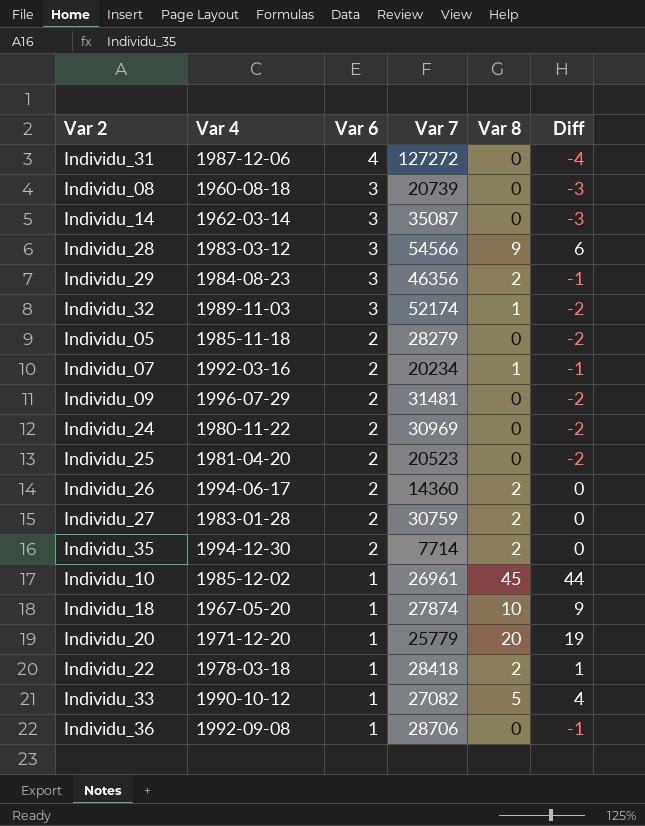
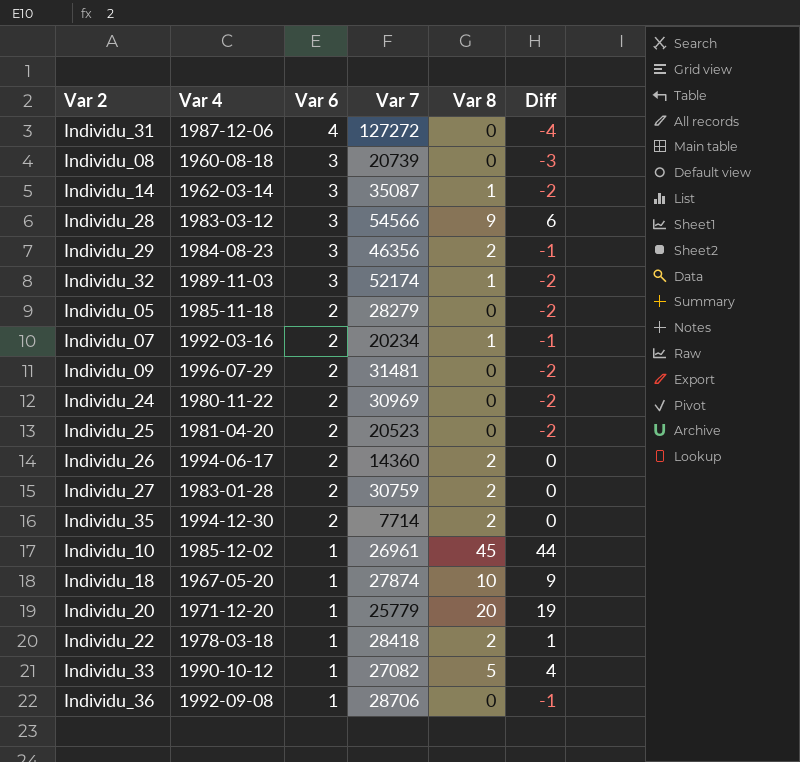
Individu_14 | Var 8: 0 -> 1
Individu_14 | Diff: -3 -> -2

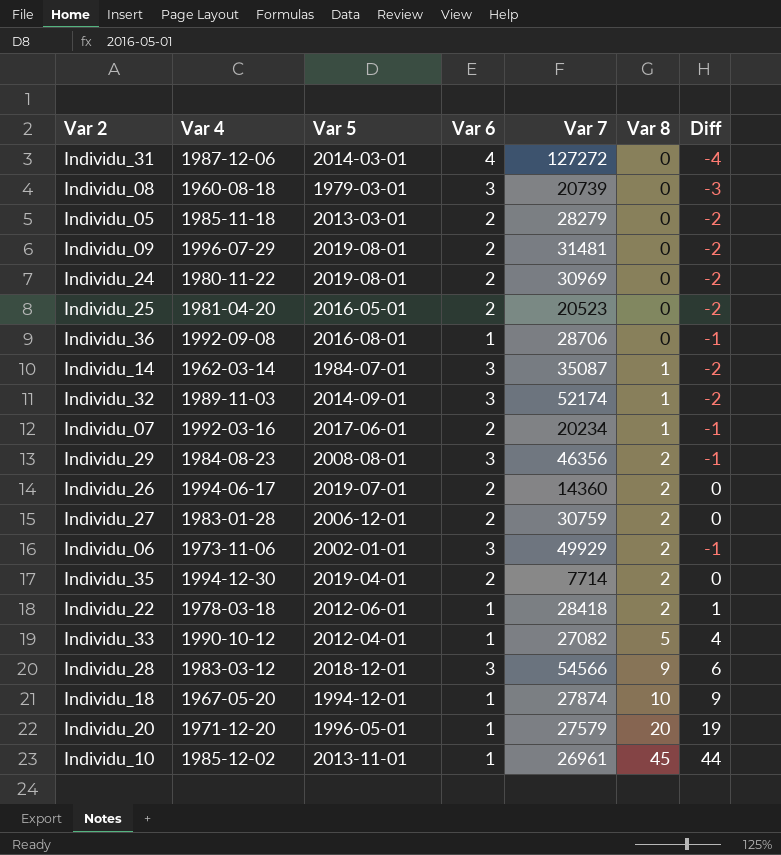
row order: Var 6 descending -> Var 8 ascending
column Var 5 | position: none -> 3
row Individu_06: none -> 1973-11-06 | 2002-01-01 | 3 | 49929 | 2 | -1
Individu_20 | Var 7: 25779 -> 27579

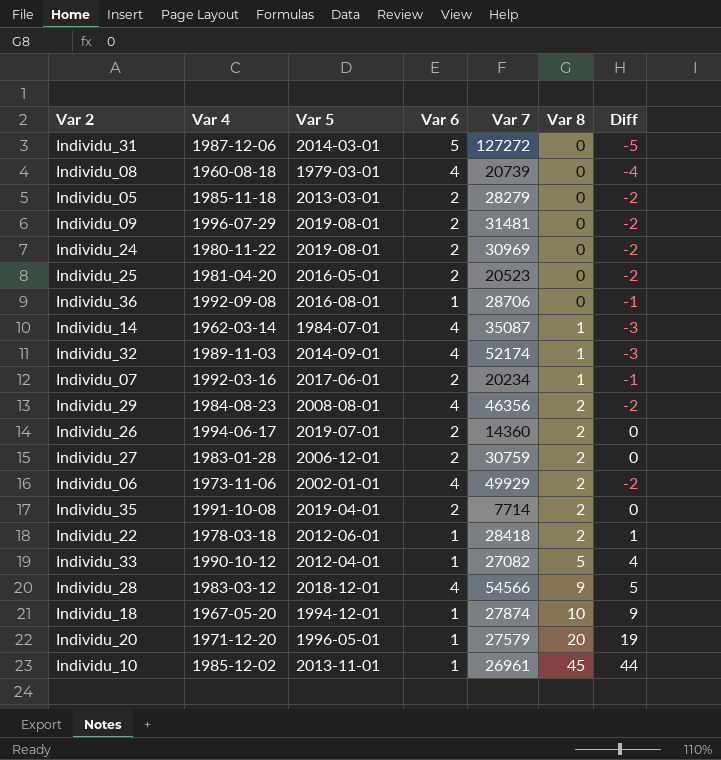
Individu_31 | Var 6: 4 -> 5
Individu_31 | Diff: -4 -> -5
Individu_08 | Var 6: 3 -> 4
Individu_08 | Diff: -3 -> -4
Individu_14 | Var 6: 3 -> 4
Individu_14 | Diff: -2 -> -3
Individu_32 | Var 6: 3 -> 4
Individu_32 | Diff: -2 -> -3
Individu_29 | Var 6: 3 -> 4
Individu_29 | Diff: -1 -> -2
Individu_06 | Var 6: 3 -> 4
Individu_06 | Diff: -1 -> -2
Individu_35 | Var 4: 1994-12-30 -> 1991-10-08
Individu_28 | Var 6: 3 -> 4
Individu_28 | Diff: 6 -> 5

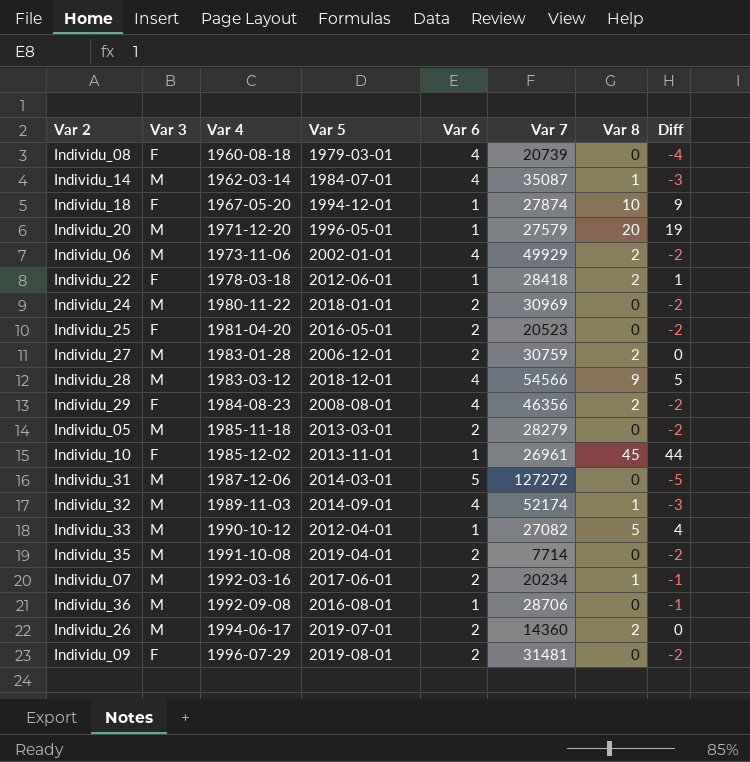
row order: Var 8 ascending -> Var 4 ascending
column Var 3 | position: none -> 2
Individu_24 | Var 5: 2019-08-01 -> 2018-01-01
Individu_35 | Var 8: 2 -> 0
Individu_35 | Diff: 0 -> -2

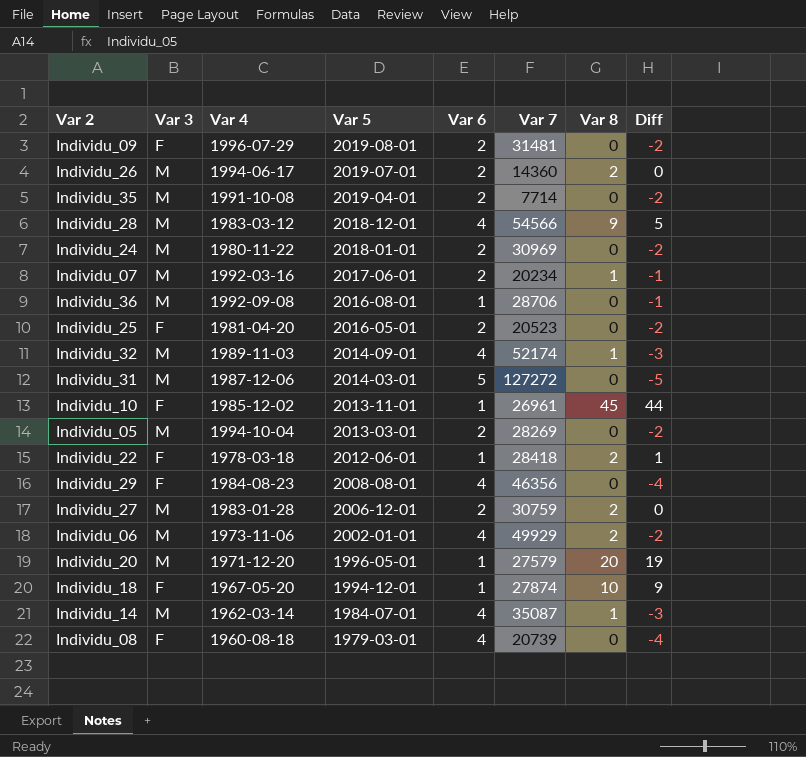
row order: Var 4 ascending -> Var 5 descending
row Individu_33: M | 1990-10-12 | 2012-04-01 | 1 | 27082 | 5 | 4 -> none
Individu_05 | Var 4: 1985-11-18 -> 1994-10-04
Individu_05 | Var 7: 28279 -> 28269
Individu_29 | Var 8: 2 -> 0
Individu_29 | Diff: -2 -> -4

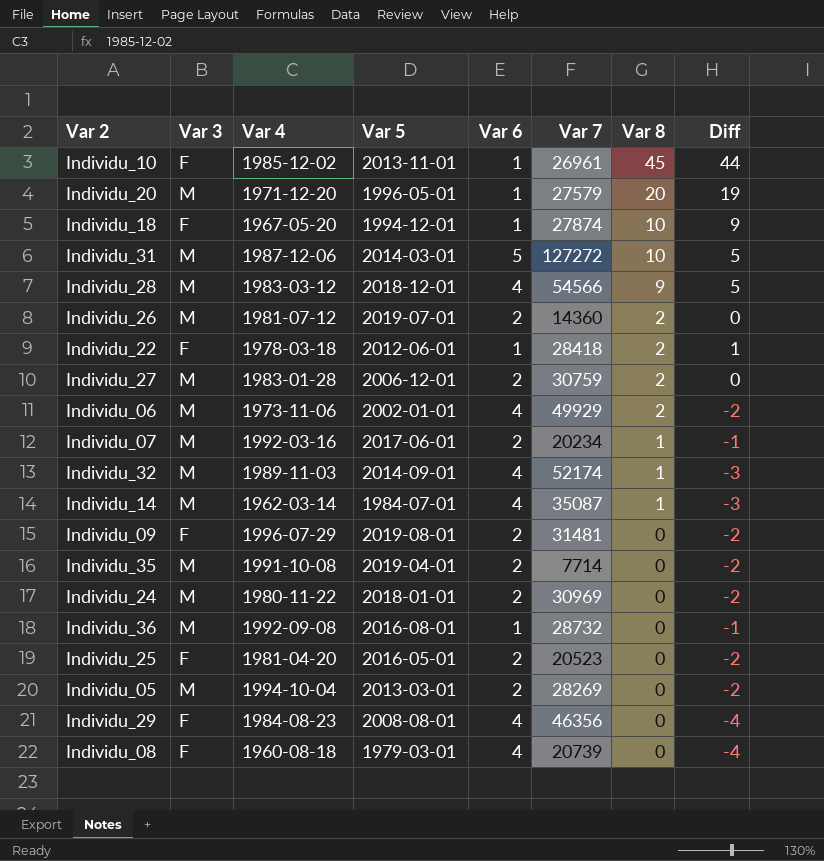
row order: Var 5 descending -> Var 8 descending
Individu_31 | Var 8: 0 -> 10
Individu_31 | Diff: -5 -> 5
Individu_26 | Var 4: 1994-06-17 -> 1981-07-12
Individu_36 | Var 7: 28706 -> 28732

